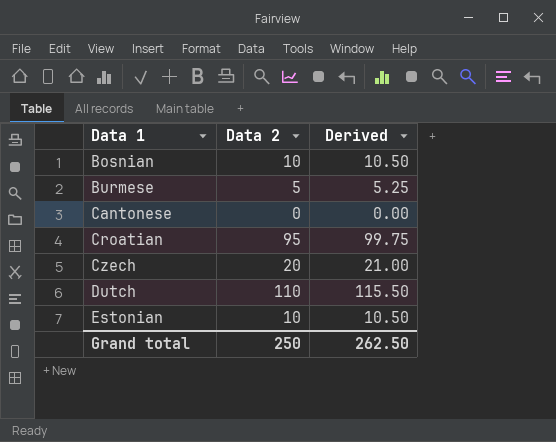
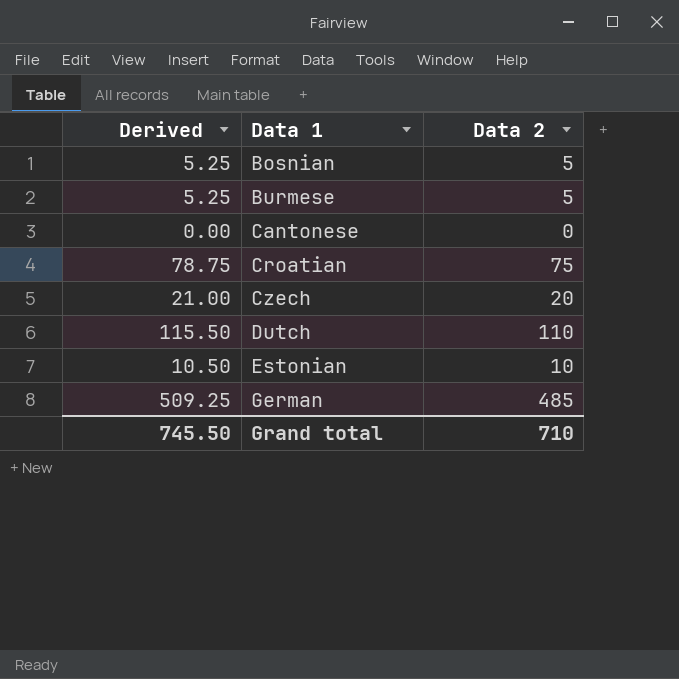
column Derived | position: 3 -> 1
Bosnian | Derived: 10.50 -> 5.25
Bosnian | Data 2: 10 -> 5
Croatian | Derived: 99.75 -> 78.75
Croatian | Data 2: 95 -> 75
row German: none -> 509.25 | 485
Grand total | Derived: 262.50 -> 745.50
Grand total | Data 2: 250 -> 710

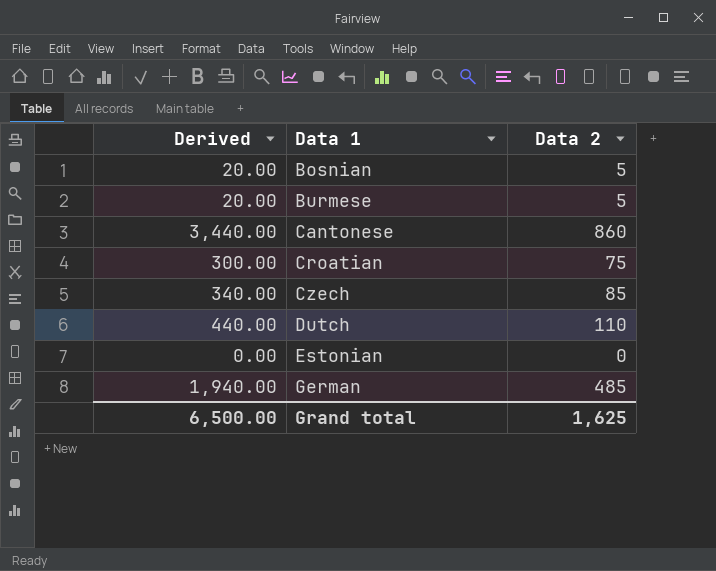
column Derived | formula: [Data 2] * 1.05 -> [Data 2] * 4
Cantonese | Data 2: 0 -> 860
Czech | Data 2: 20 -> 85
Estonian | Data 2: 10 -> 0
Grand total | Derived: 745.50 -> 6,500.00
Grand total | Data 2: 710 -> 1,625

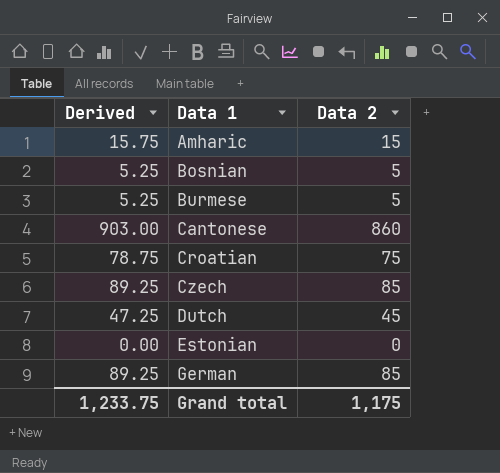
column Derived | formula: [Data 2] * 4 -> [Data 2] * 1.05
row Amharic: none -> 15.75 | 15
Dutch | Data 2: 110 -> 45
German | Data 2: 485 -> 85
Grand total | Derived: 6,500.00 -> 1,233.75
Grand total | Data 2: 1,625 -> 1,175

